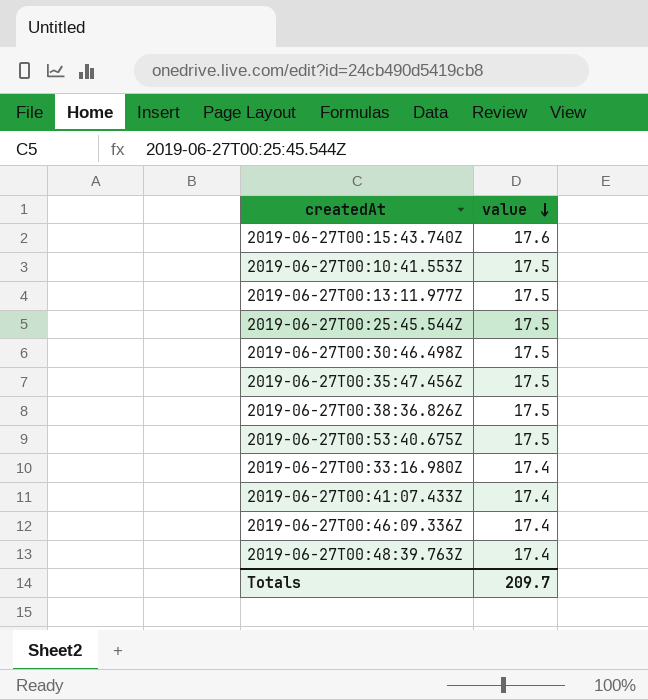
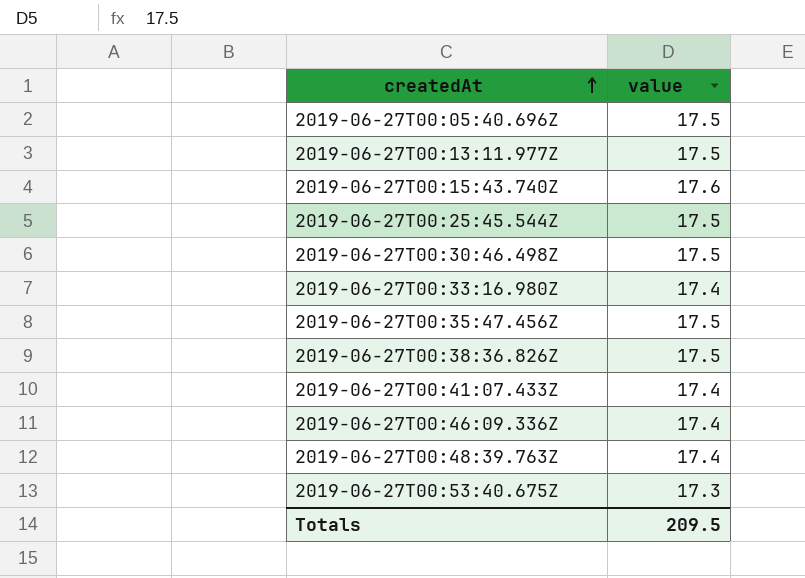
row order: value descending -> createdAt ascending
row 2019-06-27T00:10:41.553Z: 17.5 -> none
row 2019-06-27T00:05:40.696Z: none -> 17.5
2019-06-27T00:53:40.675Z | value: 17.5 -> 17.3
Totals | value: 209.7 -> 209.5

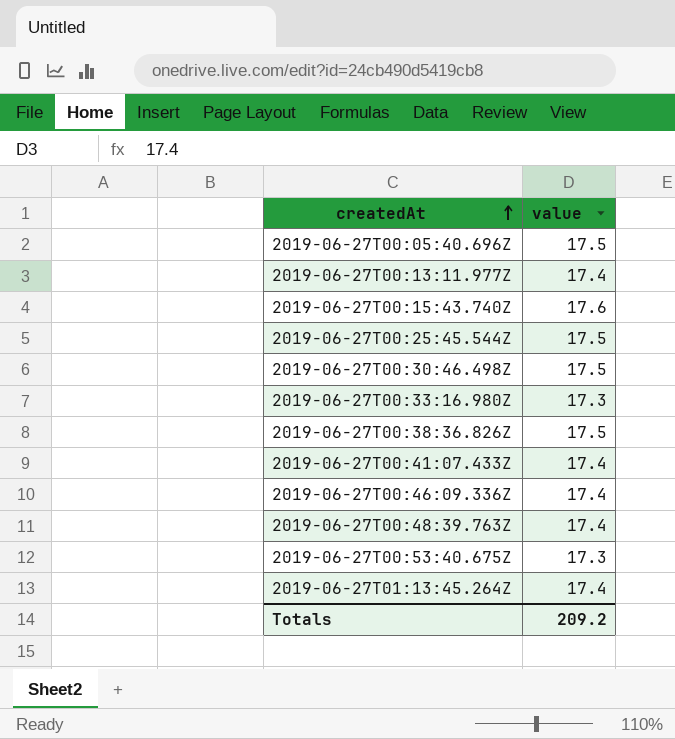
row 2019-06-27T00:35:47.456Z: 17.5 -> none
2019-06-27T00:13:11.977Z | value: 17.5 -> 17.4
2019-06-27T00:33:16.980Z | value: 17.4 -> 17.3
row 2019-06-27T01:13:45.264Z: none -> 17.4
Totals | value: 209.5 -> 209.2

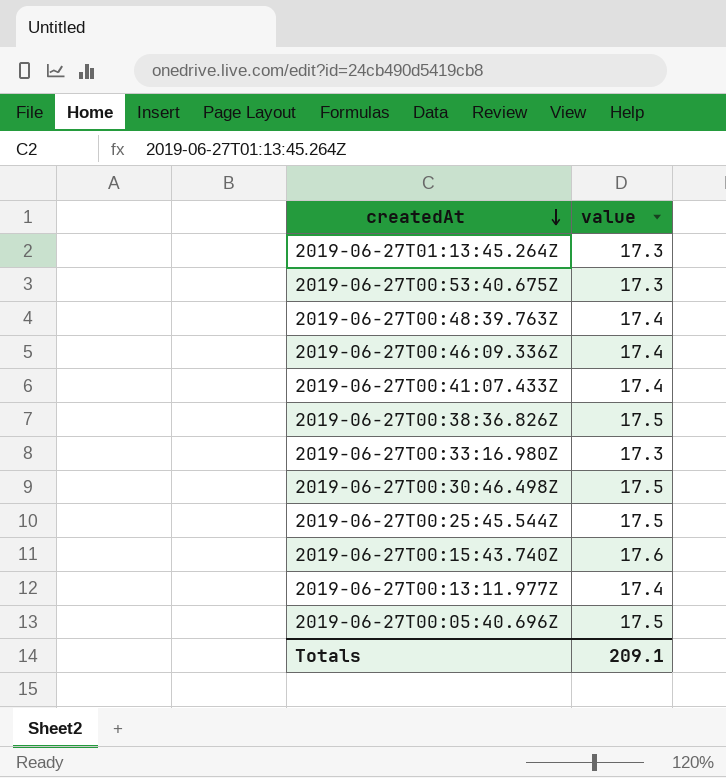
row order: createdAt ascending -> createdAt descending
2019-06-27T01:13:45.264Z | value: 17.4 -> 17.3
Totals | value: 209.2 -> 209.1

